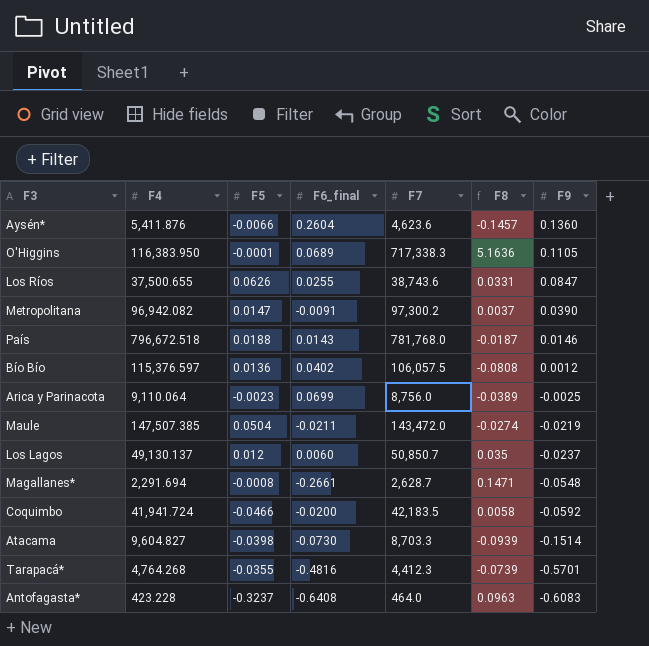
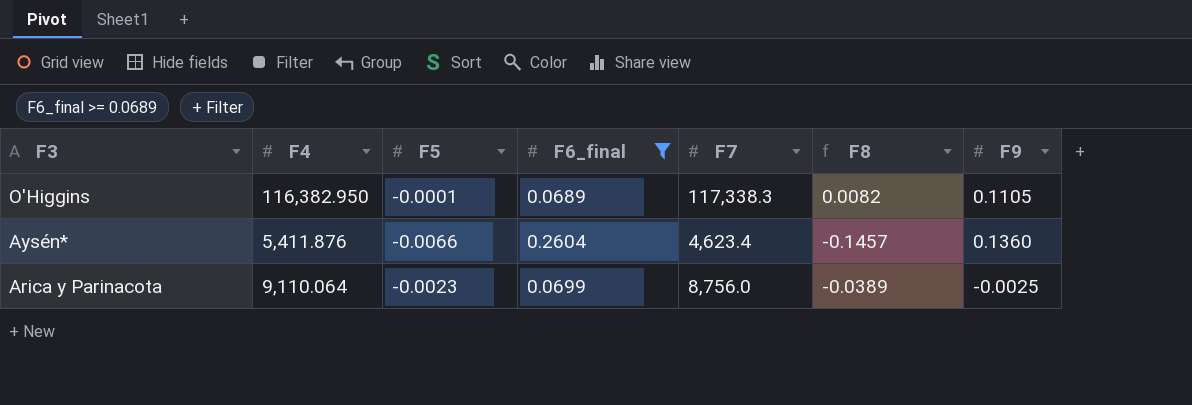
filter: none -> F6_final >= 0.0689
row order: F9 descending -> F3 descending
O'Higgins | F4: 116,383.950 -> 116,382.950
O'Higgins | F7: 717,338.3 -> 117,338.3
O'Higgins | F8: 5.1636 -> 0.0082
Aysén* | F7: 4,623.6 -> 4,623.4

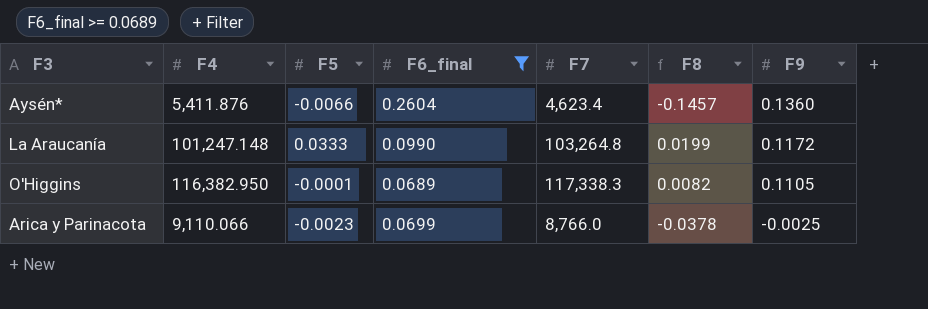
row order: F3 descending -> F9 descending
row La Araucanía: none -> 101,247.148 | 0.0333 | 0.0990 | 103,264.8 | 0.0199 | 0.1172
Arica y Parinacota | F4: 9,110.064 -> 9,110.066
Arica y Parinacota | F7: 8,756.0 -> 8,766.0
Arica y Parinacota | F8: -0.0389 -> -0.0378

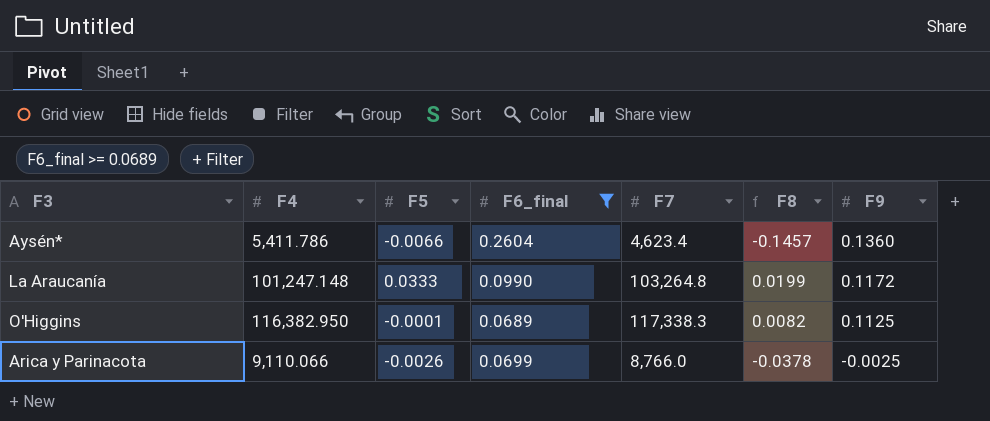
Aysén* | F4: 5,411.876 -> 5,411.786
O'Higgins | F9: 0.1105 -> 0.1125
Arica y Parinacota | F5: -0.0023 -> -0.0026

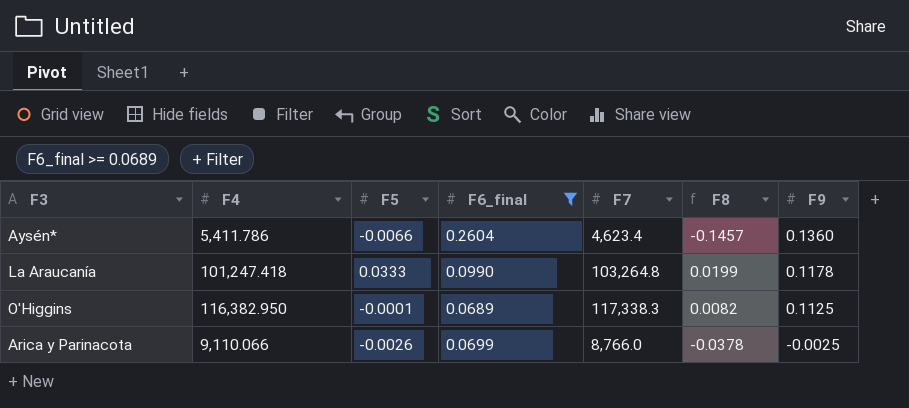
La Araucanía | F4: 101,247.148 -> 101,247.418
La Araucanía | F9: 0.1172 -> 0.1178

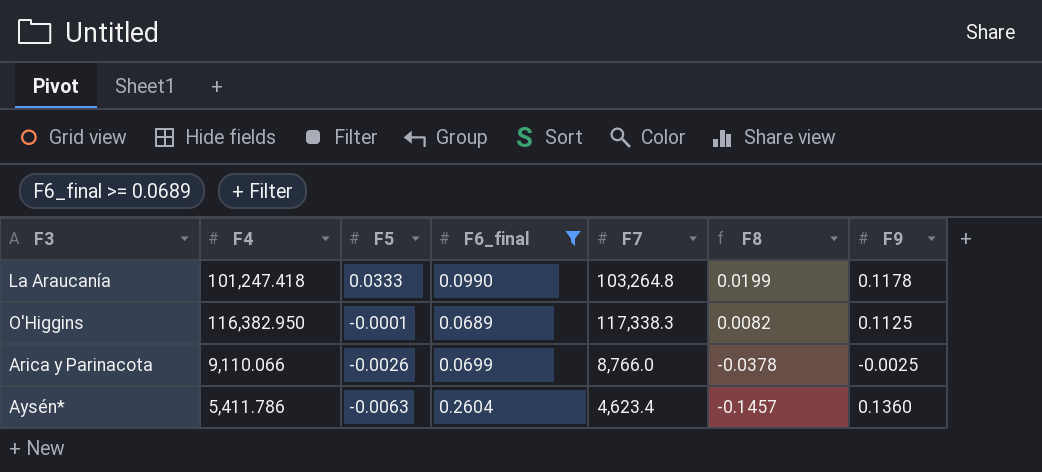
row order: F9 descending -> F5 descending
Aysén* | F5: -0.0066 -> -0.0063

